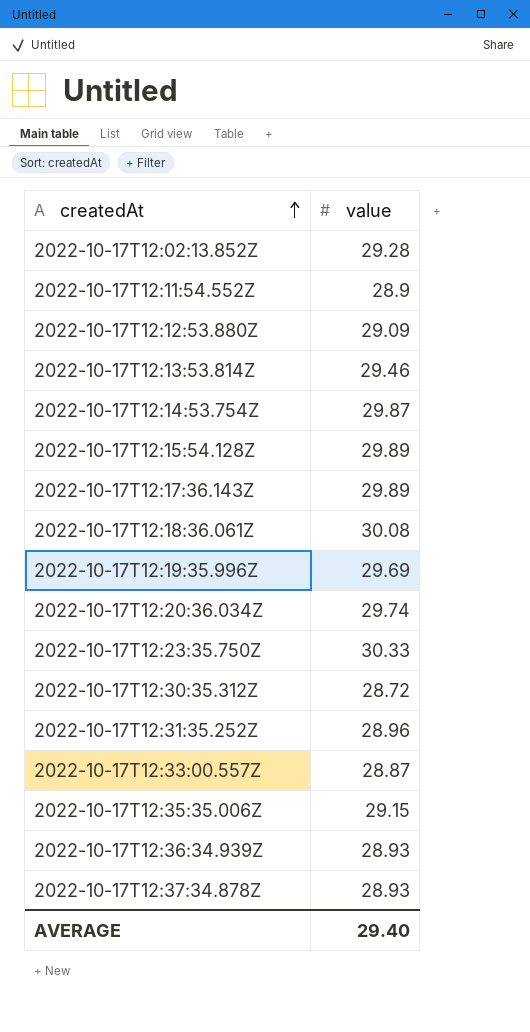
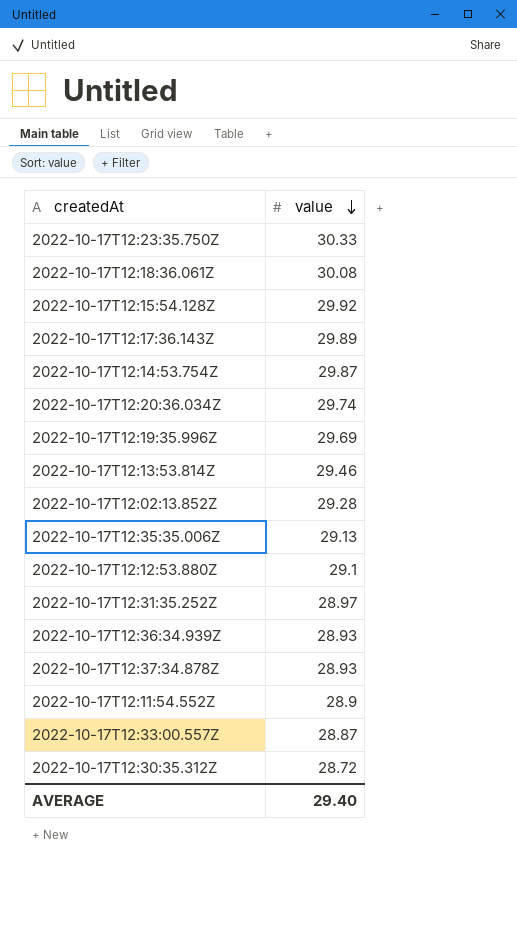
row order: createdAt ascending -> value descending
2022-10-17T12:15:54.128Z | value: 29.89 -> 29.92
2022-10-17T12:35:35.006Z | value: 29.15 -> 29.13
2022-10-17T12:12:53.880Z | value: 29.09 -> 29.1
2022-10-17T12:31:35.252Z | value: 28.96 -> 28.97

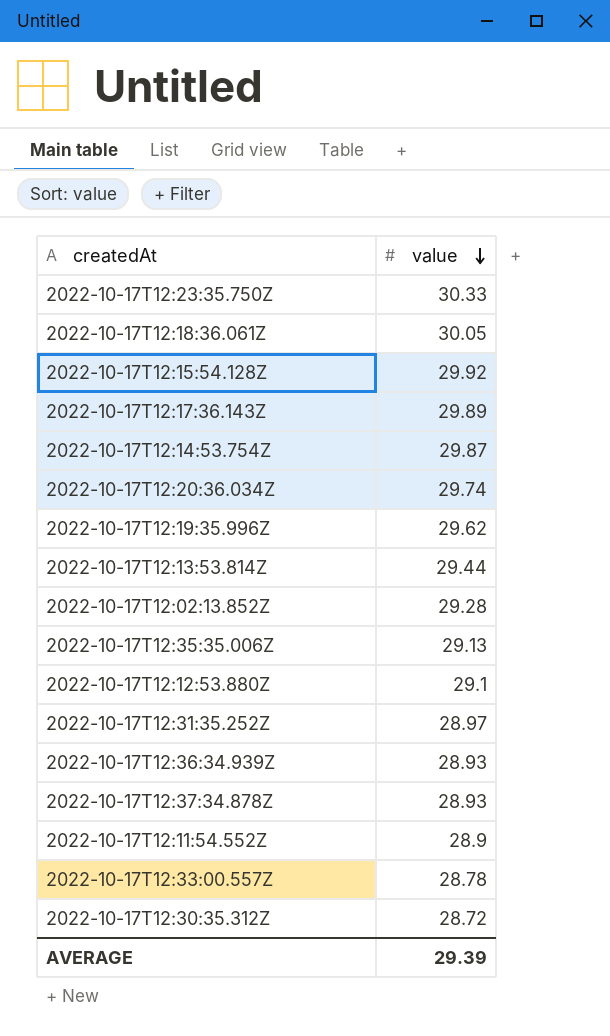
2022-10-17T12:18:36.061Z | value: 30.08 -> 30.05
2022-10-17T12:19:35.996Z | value: 29.69 -> 29.62
2022-10-17T12:13:53.814Z | value: 29.46 -> 29.44
2022-10-17T12:33:00.557Z | value: 28.87 -> 28.78
AVERAGE | value: 29.40 -> 29.39

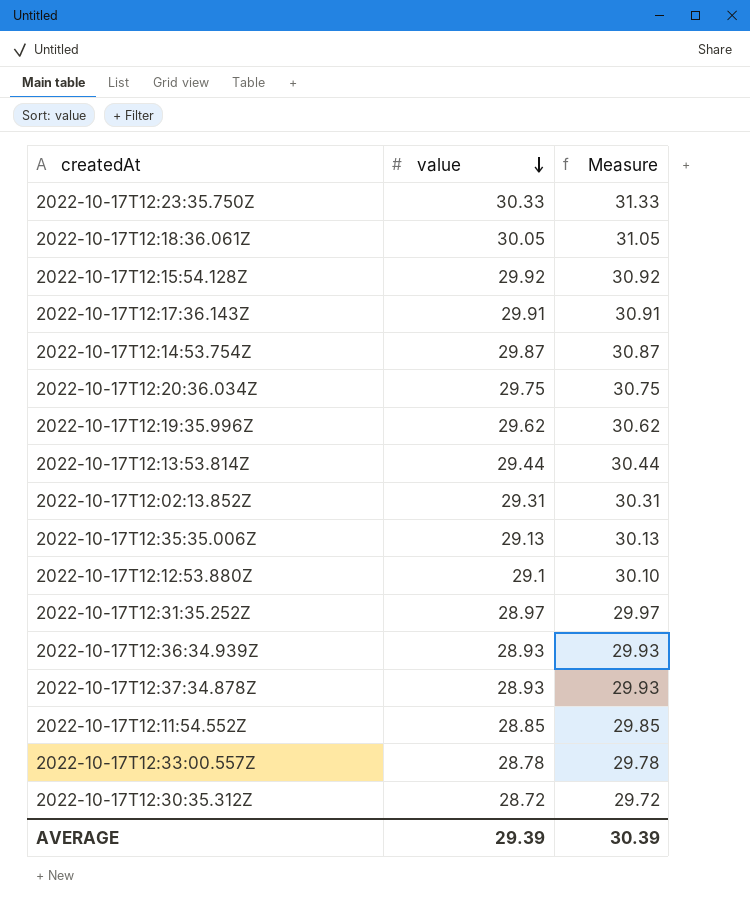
column Measure | formula: none -> [value] + 1
2022-10-17T12:17:36.143Z | value: 29.89 -> 29.91
2022-10-17T12:20:36.034Z | value: 29.74 -> 29.75
2022-10-17T12:02:13.852Z | value: 29.28 -> 29.31
2022-10-17T12:11:54.552Z | value: 28.9 -> 28.85

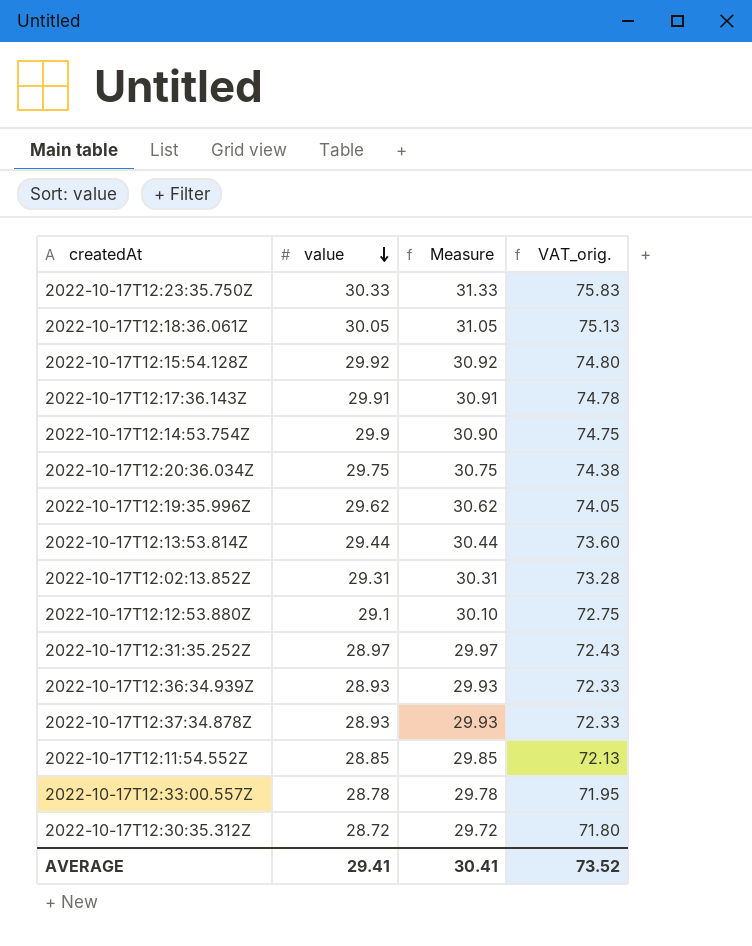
column VAT_orig. | formula: none -> [value] * 2.5
row 2022-10-17T12:35:35.006Z: 29.13 | 30.13 -> none
2022-10-17T12:14:53.754Z | value: 29.87 -> 29.9
2022-10-17T12:14:53.754Z | Measure: 30.87 -> 30.90
AVERAGE | value: 29.39 -> 29.41
AVERAGE | Measure: 30.39 -> 30.41

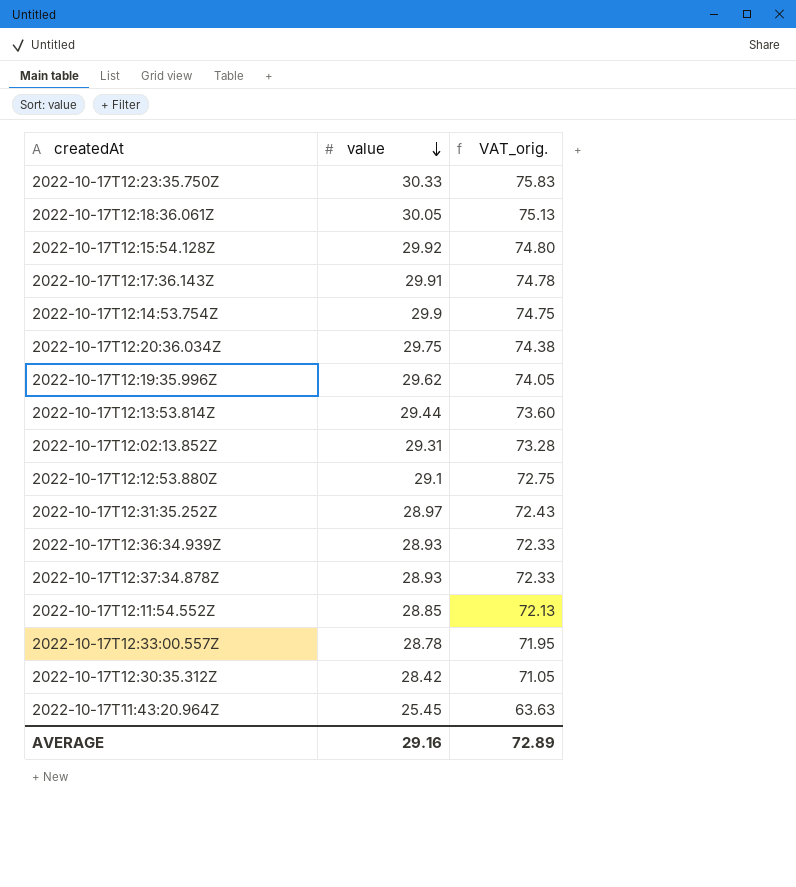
column Measure | formula: [value] + 1 -> none
2022-10-17T12:30:35.312Z | value: 28.72 -> 28.42
2022-10-17T12:30:35.312Z | VAT_orig.: 71.80 -> 71.05
row 2022-10-17T11:43:20.964Z: none -> 25.45 | 63.63
AVERAGE | value: 29.41 -> 29.16
AVERAGE | VAT_orig.: 73.52 -> 72.89

